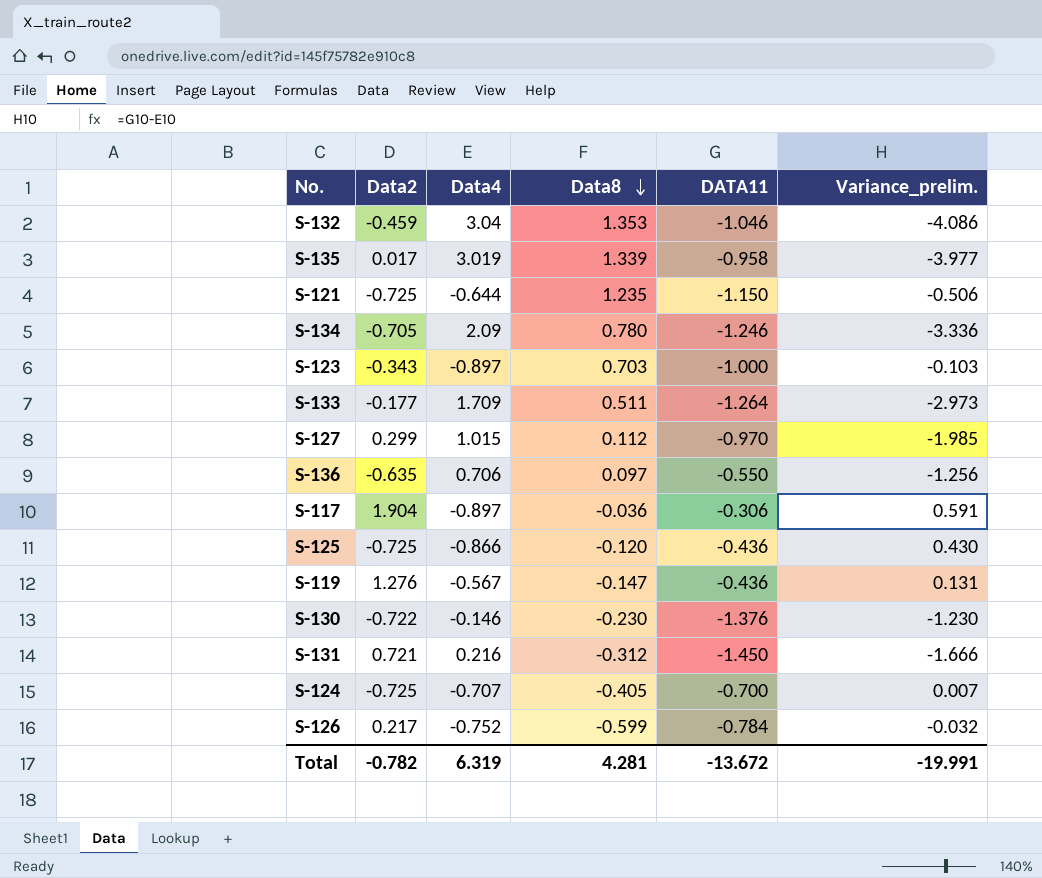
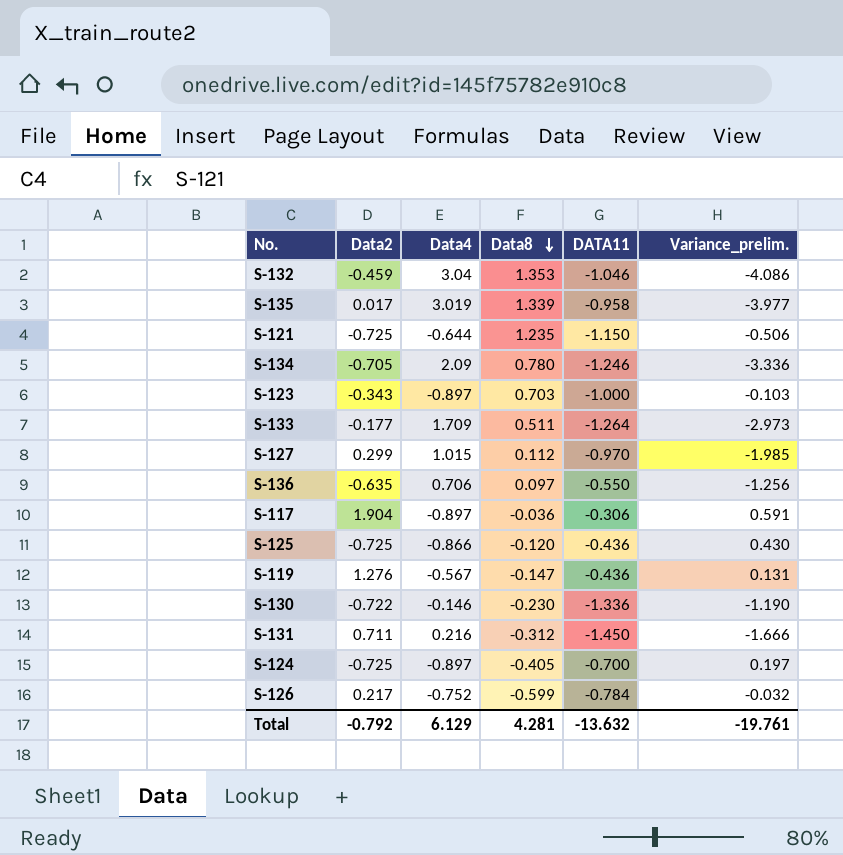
S-130 | DATA11: -1.376 -> -1.336
S-130 | Variance_prelim.: -1.230 -> -1.190
S-131 | Data2: 0.721 -> 0.711
S-124 | Data4: -0.707 -> -0.897
S-124 | Variance_prelim.: 0.007 -> 0.197
Total | Data2: -0.782 -> -0.792
Total | Data4: 6.319 -> 6.129
Total | DATA11: -13.672 -> -13.632
Total | Variance_prelim.: -19.991 -> -19.761

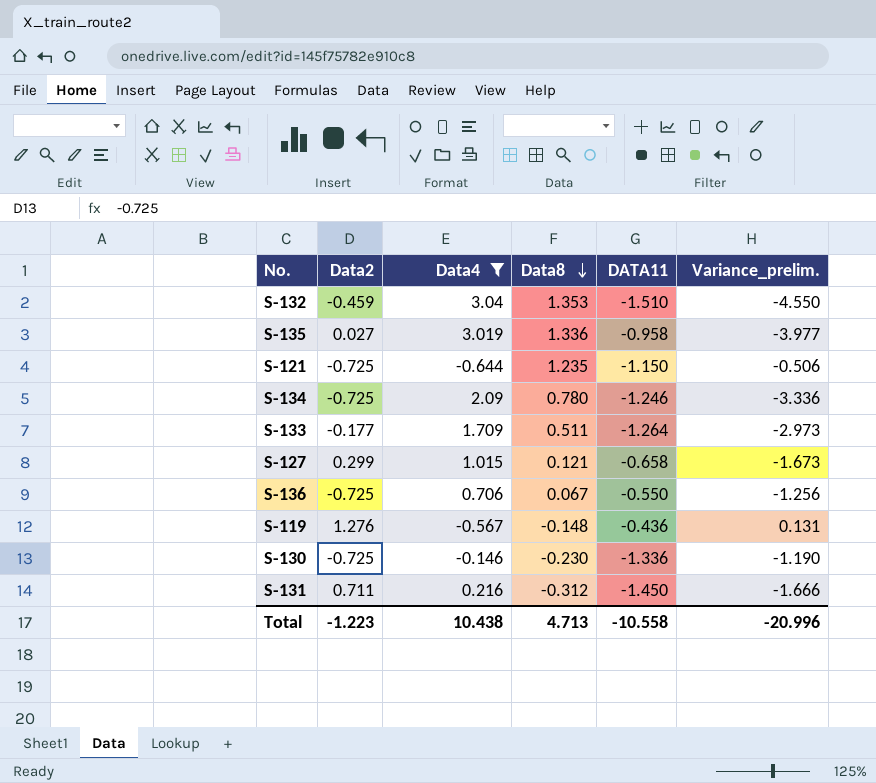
filter: none -> Data4 >= -0.644
S-132 | DATA11: -1.046 -> -1.510
S-132 | Variance_prelim.: -4.086 -> -4.550
S-135 | Data2: 0.017 -> 0.027
S-135 | Data8: 1.339 -> 1.336
S-134 | Data2: -0.705 -> -0.725
S-127 | Data8: 0.112 -> 0.121
S-127 | DATA11: -0.970 -> -0.658
S-127 | Variance_prelim.: -1.985 -> -1.673
S-136 | Data2: -0.635 -> -0.725
S-136 | Data8: 0.097 -> 0.067
S-119 | Data8: -0.147 -> -0.148
S-130 | Data2: -0.722 -> -0.725
Total | Data2: -0.792 -> -1.223
Total | Data4: 6.129 -> 10.438
Total | Data8: 4.281 -> 4.713
Total | DATA11: -13.632 -> -10.558
Total | Variance_prelim.: -19.761 -> -20.996

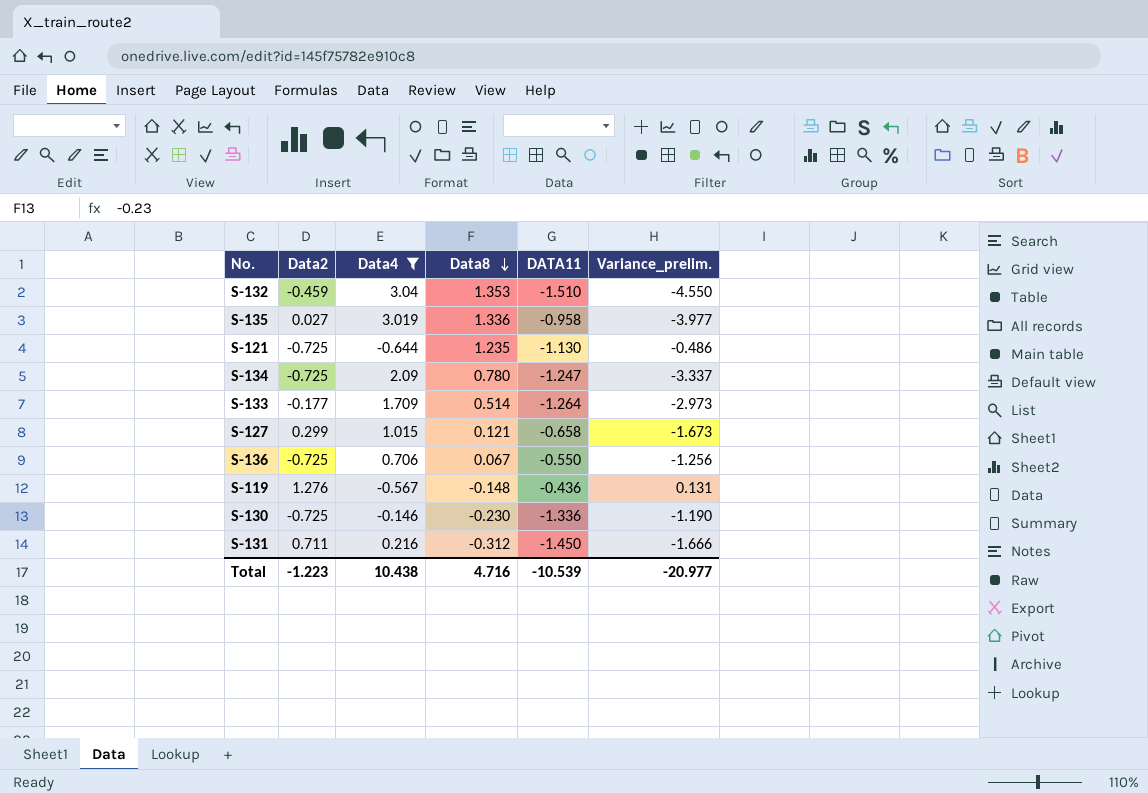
S-121 | DATA11: -1.150 -> -1.130
S-121 | Variance_prelim.: -0.506 -> -0.486
S-134 | DATA11: -1.246 -> -1.247
S-134 | Variance_prelim.: -3.336 -> -3.337
S-133 | Data8: 0.511 -> 0.514
Total | Data8: 4.713 -> 4.716
Total | DATA11: -10.558 -> -10.539
Total | Variance_prelim.: -20.996 -> -20.977

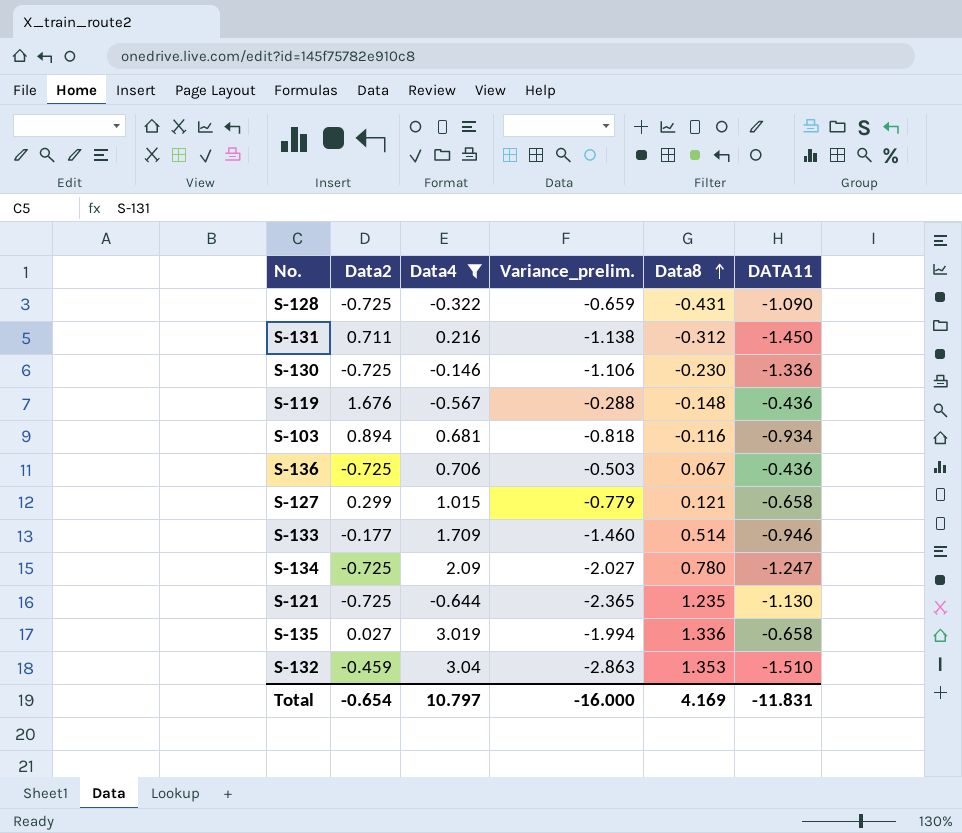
row order: Data8 descending -> Data8 ascending
column Variance_prelim. | formula: [DATA11] - [Data4] -> [DATA11] - [Data8]
column Variance_prelim. | position: 6 -> 4
row S-128: none -> -0.725 | -0.322 | -0.659 | -0.431 | -1.090
S-119 | Data2: 1.276 -> 1.676
row S-103: none -> 0.894 | 0.681 | -0.818 | -0.116 | -0.934
S-136 | DATA11: -0.550 -> -0.436
S-133 | DATA11: -1.264 -> -0.946
S-135 | DATA11: -0.958 -> -0.658
Total | Data2: -1.223 -> -0.654
Total | Data4: 10.438 -> 10.797
Total | Variance_prelim.: -20.977 -> -16.000
Total | Data8: 4.716 -> 4.169
Total | DATA11: -10.539 -> -11.831

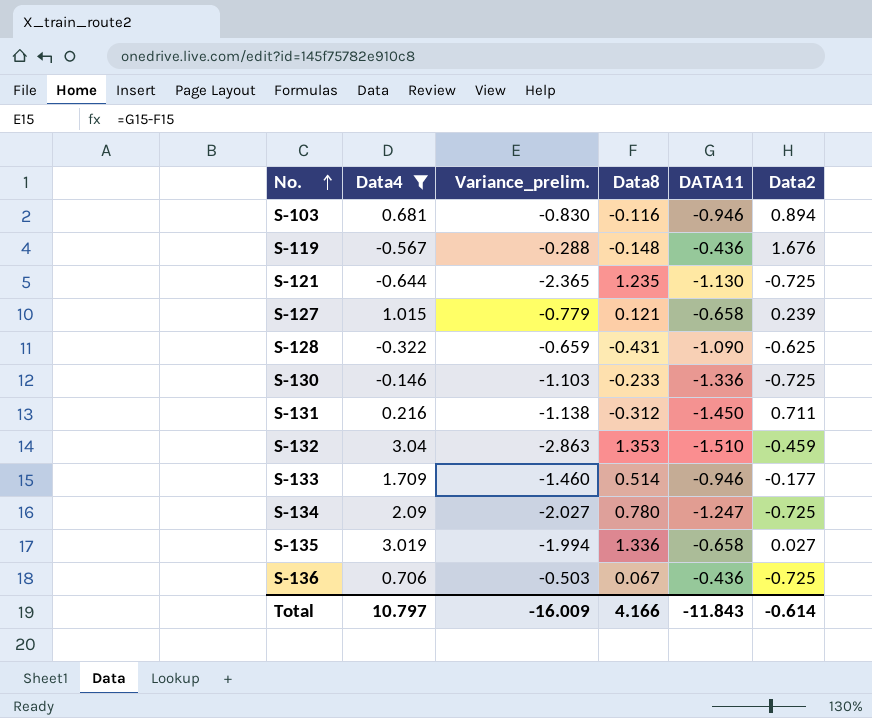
row order: Data8 ascending -> No. ascending
column Data2 | position: 2 -> 6
S-103 | Variance_prelim.: -0.818 -> -0.830
S-103 | DATA11: -0.934 -> -0.946
S-127 | Data2: 0.299 -> 0.239
S-128 | Data2: -0.725 -> -0.625
S-130 | Variance_prelim.: -1.106 -> -1.103
S-130 | Data8: -0.230 -> -0.233
Total | Variance_prelim.: -16.000 -> -16.009
Total | Data8: 4.169 -> 4.166
Total | DATA11: -11.831 -> -11.843
Total | Data2: -0.654 -> -0.614

